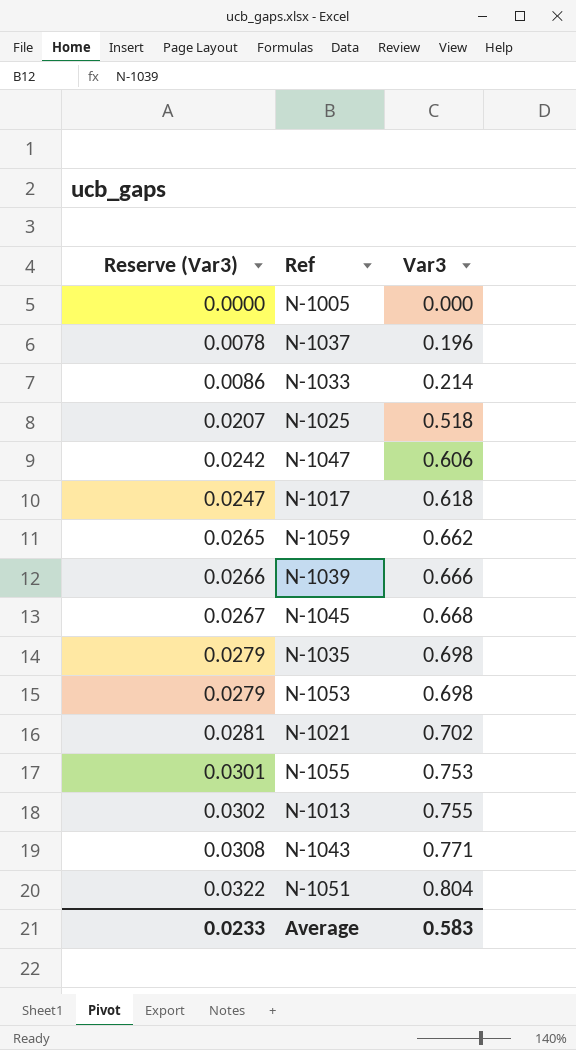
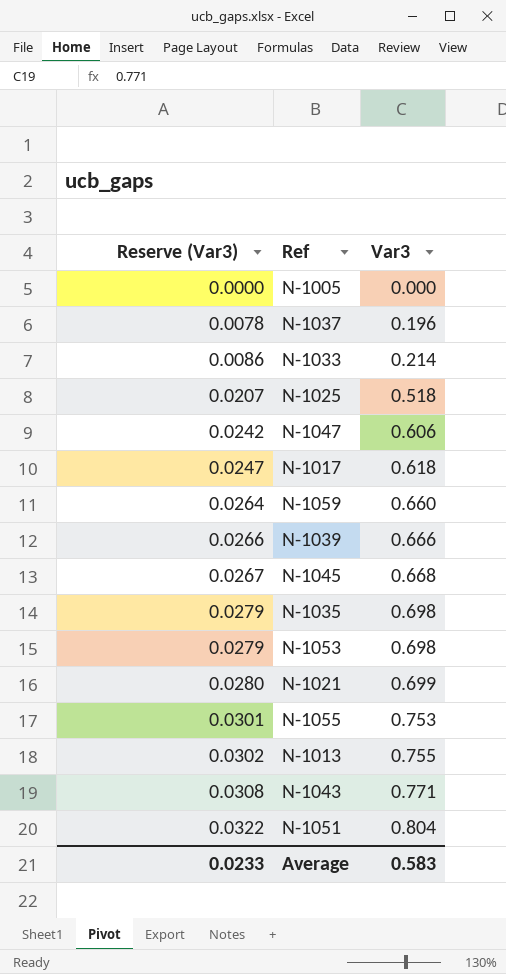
N-1059 | Reserve (Var3): 0.0265 -> 0.0264
N-1059 | Var3: 0.662 -> 0.660
N-1021 | Reserve (Var3): 0.0281 -> 0.0280
N-1021 | Var3: 0.702 -> 0.699

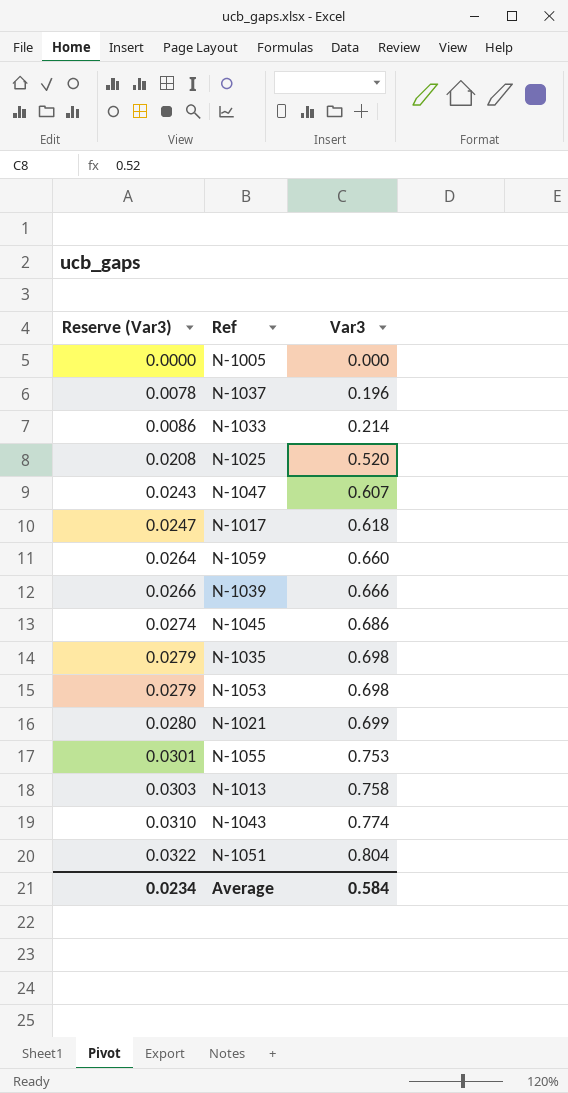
N-1025 | Reserve (Var3): 0.0207 -> 0.0208
N-1025 | Var3: 0.518 -> 0.520
N-1047 | Reserve (Var3): 0.0242 -> 0.0243
N-1047 | Var3: 0.606 -> 0.607
N-1045 | Reserve (Var3): 0.0267 -> 0.0274
N-1045 | Var3: 0.668 -> 0.686
N-1013 | Reserve (Var3): 0.0302 -> 0.0303
N-1013 | Var3: 0.755 -> 0.758
N-1043 | Reserve (Var3): 0.0308 -> 0.0310
N-1043 | Var3: 0.771 -> 0.774
Average | Reserve (Var3): 0.0233 -> 0.0234
Average | Var3: 0.583 -> 0.584

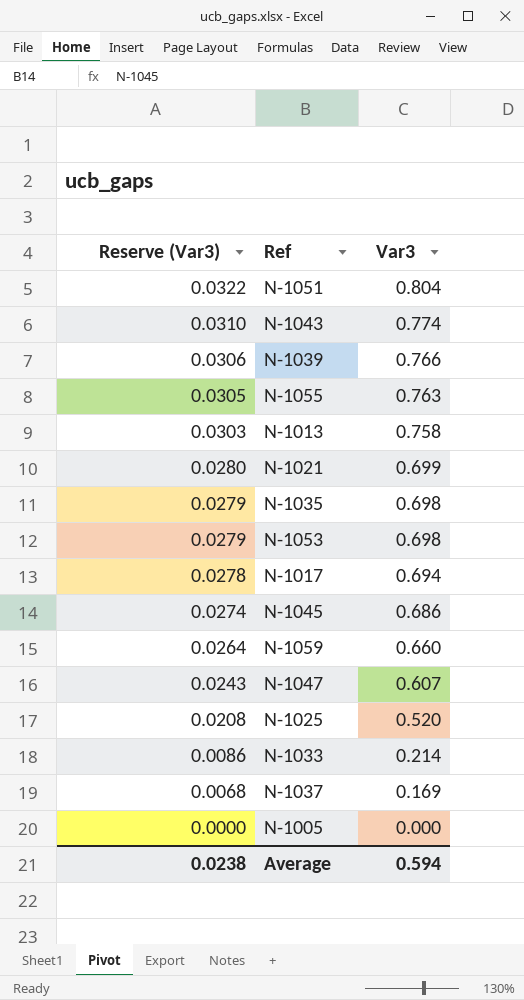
row order: Reserve (Var3) ascending -> Reserve (Var3) descending
N-1039 | Reserve (Var3): 0.0266 -> 0.0306
N-1039 | Var3: 0.666 -> 0.766
N-1055 | Reserve (Var3): 0.0301 -> 0.0305
N-1055 | Var3: 0.753 -> 0.763
N-1017 | Reserve (Var3): 0.0247 -> 0.0278
N-1017 | Var3: 0.618 -> 0.694
N-1037 | Reserve (Var3): 0.0078 -> 0.0068
N-1037 | Var3: 0.196 -> 0.169
Average | Reserve (Var3): 0.0234 -> 0.0238
Average | Var3: 0.584 -> 0.594

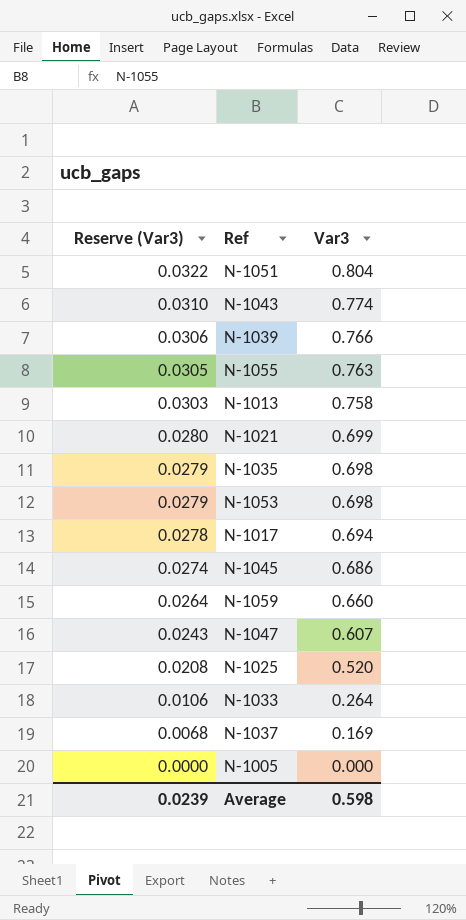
N-1033 | Reserve (Var3): 0.0086 -> 0.0106
N-1033 | Var3: 0.214 -> 0.264
Average | Reserve (Var3): 0.0238 -> 0.0239
Average | Var3: 0.594 -> 0.598

